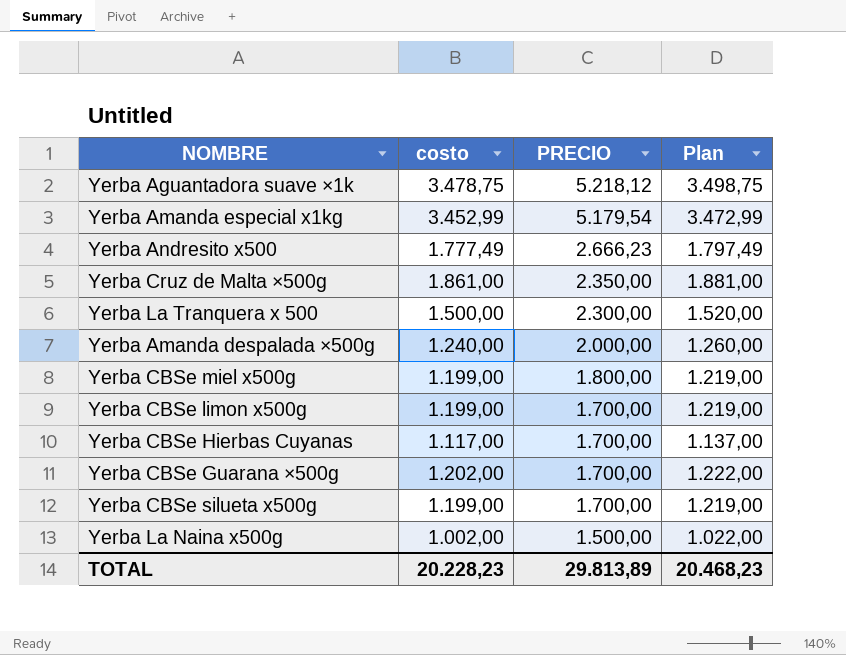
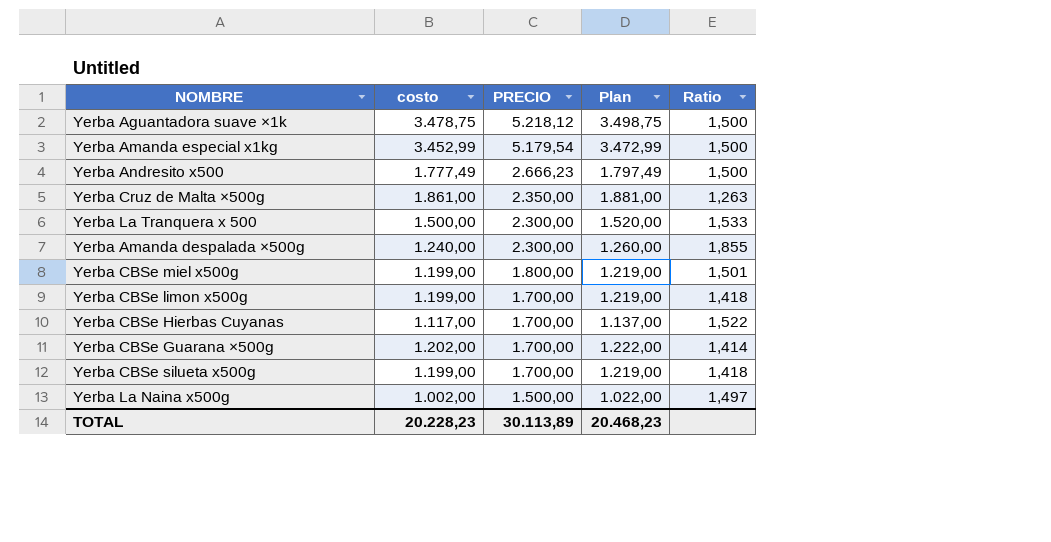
column Ratio | formula: none -> [PRECIO] / [costo]
Yerba Amanda despalada ×500g | PRECIO: 2.000,00 -> 2.300,00
TOTAL | PRECIO: 29.813,89 -> 30.113,89

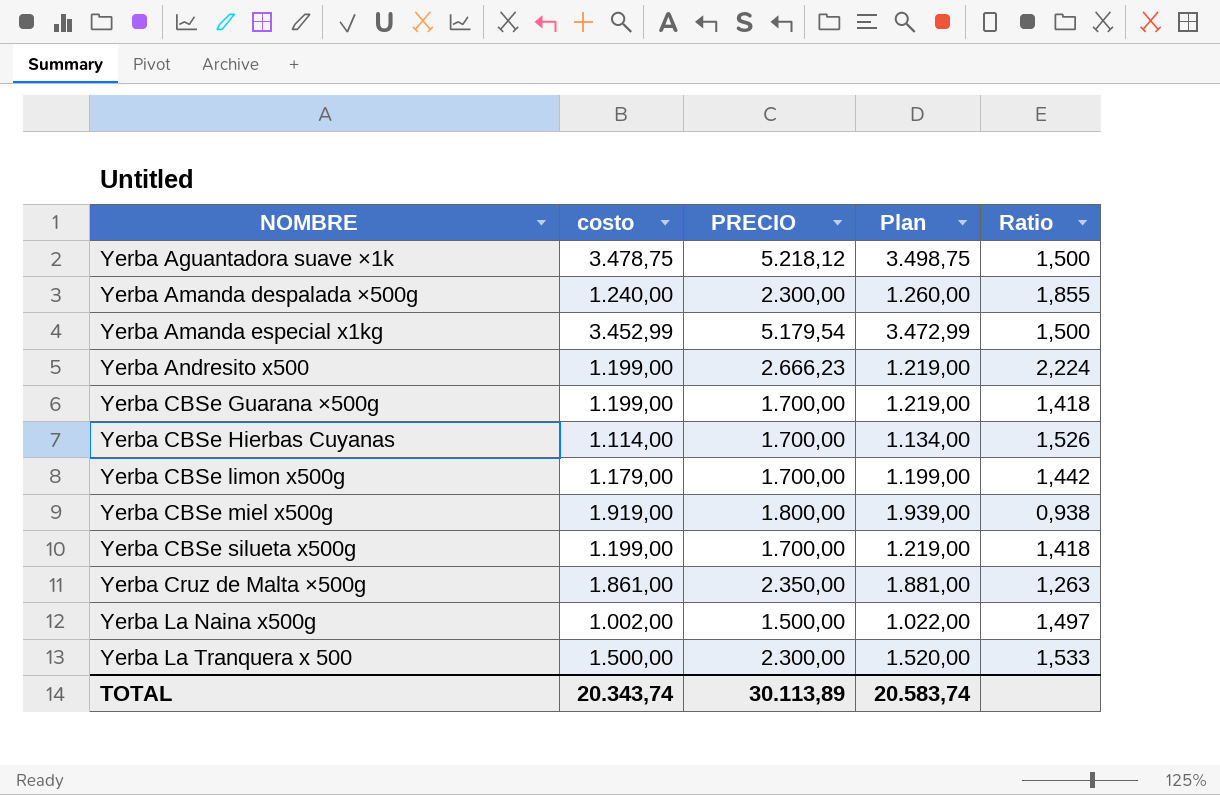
row order: PRECIO descending -> NOMBRE ascending
Yerba Andresito x500 | costo: 1.777,49 -> 1.199,00
Yerba Andresito x500 | Plan: 1.797,49 -> 1.219,00
Yerba Andresito x500 | Ratio: 1,500 -> 2,224
Yerba CBSe Guarana ×500g | costo: 1.202,00 -> 1.199,00
Yerba CBSe Guarana ×500g | Plan: 1.222,00 -> 1.219,00
Yerba CBSe Guarana ×500g | Ratio: 1,414 -> 1,418
Yerba CBSe Hierbas Cuyanas | costo: 1.117,00 -> 1.114,00
Yerba CBSe Hierbas Cuyanas | Plan: 1.137,00 -> 1.134,00
Yerba CBSe Hierbas Cuyanas | Ratio: 1,522 -> 1,526
Yerba CBSe limon x500g | costo: 1.199,00 -> 1.179,00
Yerba CBSe limon x500g | Plan: 1.219,00 -> 1.199,00
Yerba CBSe limon x500g | Ratio: 1,418 -> 1,442
Yerba CBSe miel x500g | costo: 1.199,00 -> 1.919,00
Yerba CBSe miel x500g | Plan: 1.219,00 -> 1.939,00
Yerba CBSe miel x500g | Ratio: 1,501 -> 0,938
TOTAL | costo: 20.228,23 -> 20.343,74
TOTAL | Plan: 20.468,23 -> 20.583,74

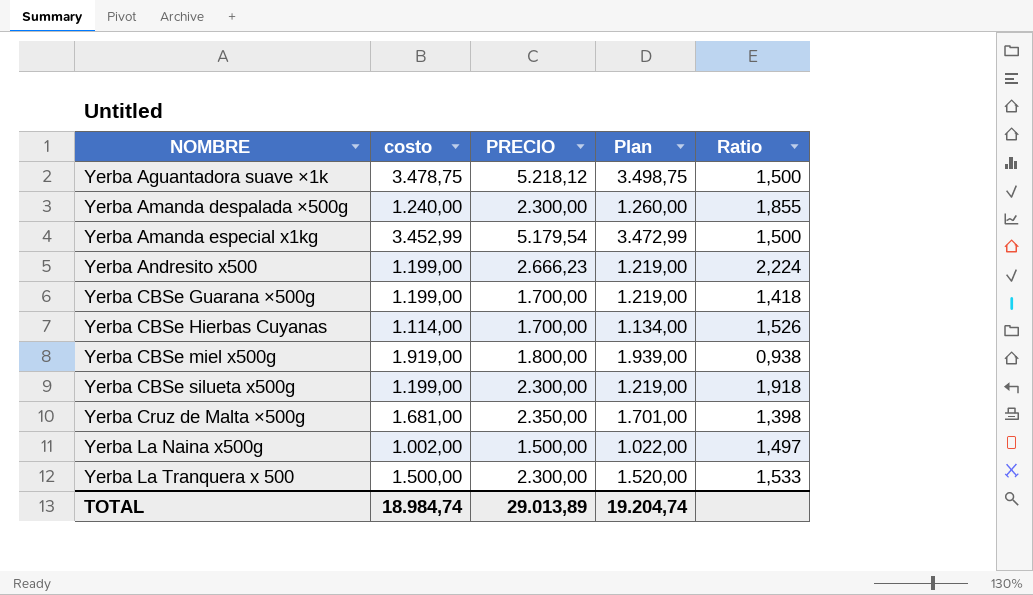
row Yerba CBSe limon x500g: 1.179,00 | 1.700,00 | 1.199,00 | 1,442 -> none
Yerba CBSe silueta x500g | PRECIO: 1.700,00 -> 2.300,00
Yerba CBSe silueta x500g | Ratio: 1,418 -> 1,918
Yerba Cruz de Malta ×500g | costo: 1.861,00 -> 1.681,00
Yerba Cruz de Malta ×500g | Plan: 1.881,00 -> 1.701,00
Yerba Cruz de Malta ×500g | Ratio: 1,263 -> 1,398
TOTAL | costo: 20.343,74 -> 18.984,74
TOTAL | PRECIO: 30.113,89 -> 29.013,89
TOTAL | Plan: 20.583,74 -> 19.204,74

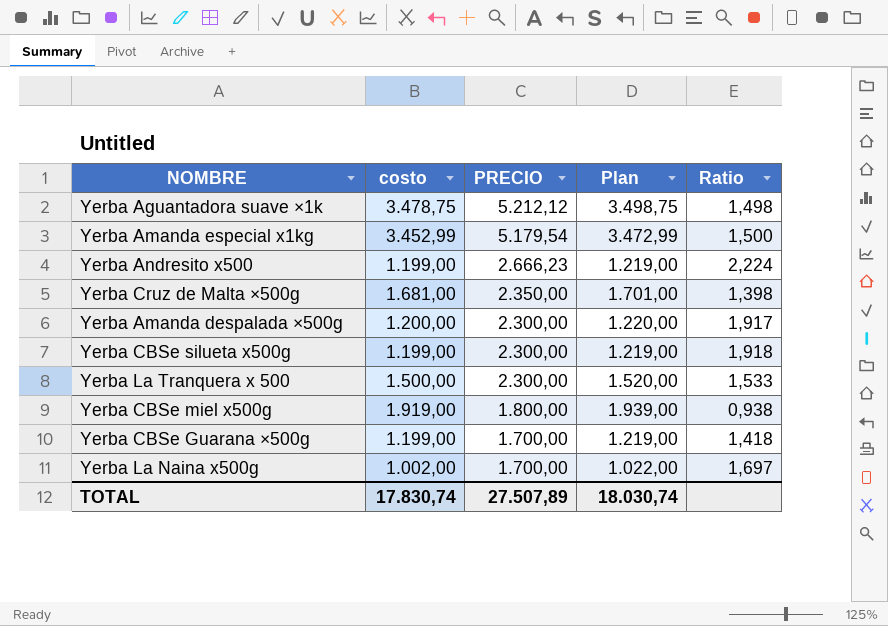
row order: NOMBRE ascending -> PRECIO descending
row Yerba CBSe Hierbas Cuyanas: 1.114,00 | 1.700,00 | 1.134,00 | 1,526 -> none
Yerba Aguantadora suave ×1k | PRECIO: 5.218,12 -> 5.212,12
Yerba Aguantadora suave ×1k | Ratio: 1,500 -> 1,498
Yerba Amanda despalada ×500g | costo: 1.240,00 -> 1.200,00
Yerba Amanda despalada ×500g | Plan: 1.260,00 -> 1.220,00
Yerba Amanda despalada ×500g | Ratio: 1,855 -> 1,917
Yerba La Naina x500g | PRECIO: 1.500,00 -> 1.700,00
Yerba La Naina x500g | Ratio: 1,497 -> 1,697
TOTAL | costo: 18.984,74 -> 17.830,74
TOTAL | PRECIO: 29.013,89 -> 27.507,89
TOTAL | Plan: 19.204,74 -> 18.030,74

